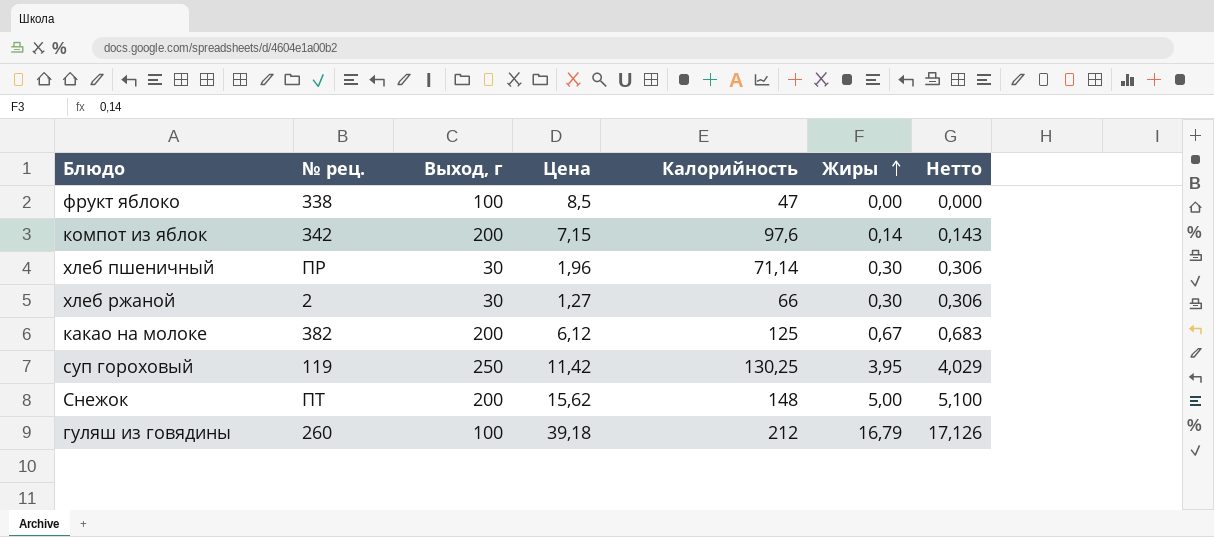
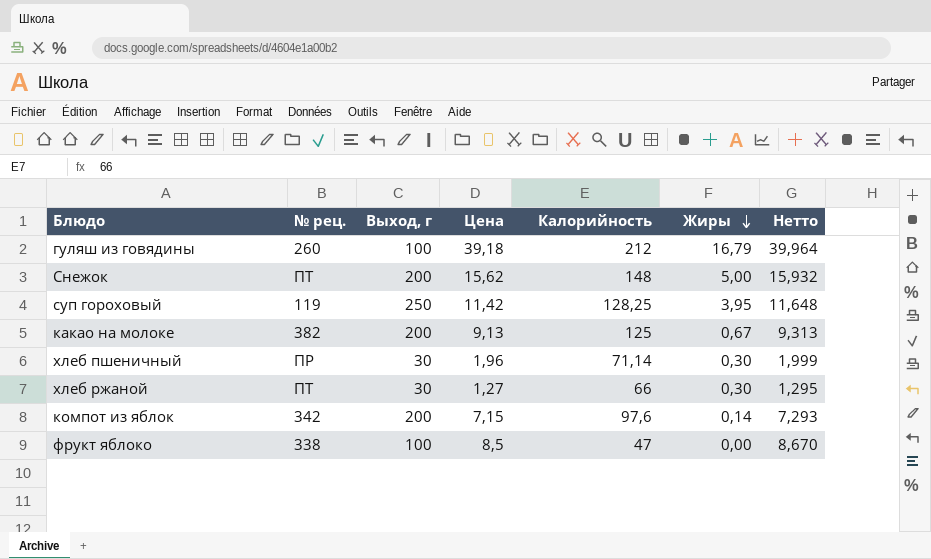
row order: Жиры ascending -> Жиры descending
column Нетто | formula: [Жиры] * 1,02 -> [Цена] * 1,02
суп гороховый | Калорийность: 130,25 -> 128,25
какао на молоке | Цена: 6,12 -> 9,13
хлеб ржаной | № рец.: 2 -> ПТ

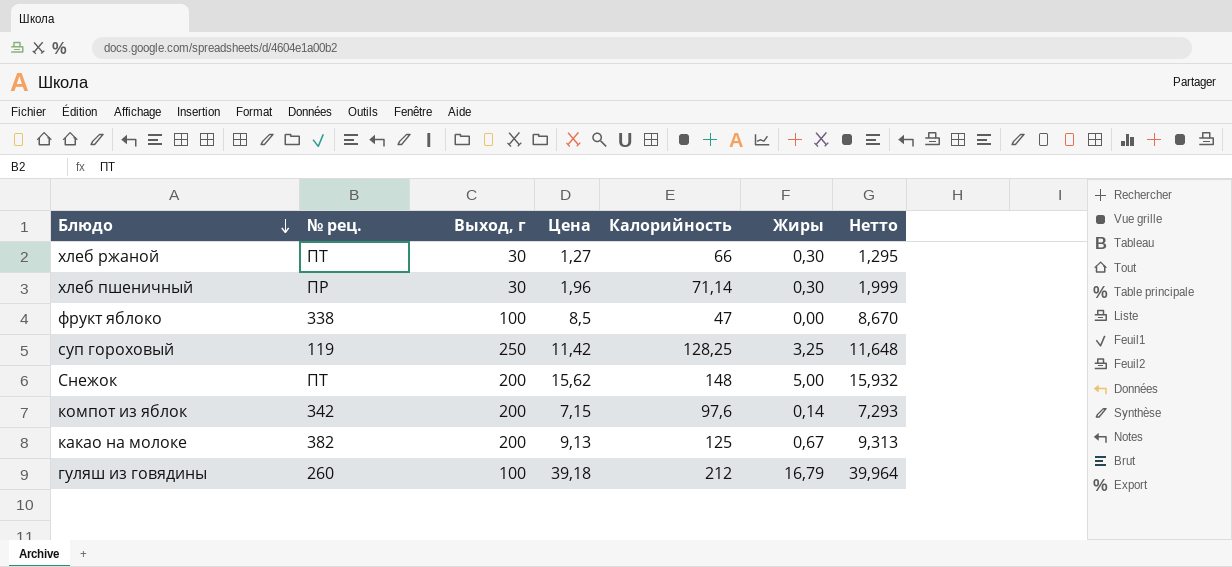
row order: Жиры descending -> Блюдо descending
суп гороховый | Жиры: 3,95 -> 3,25

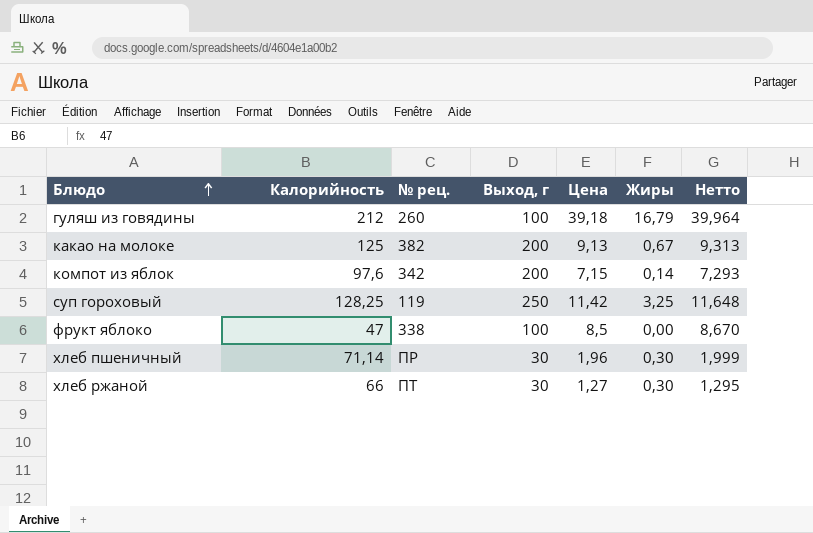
row order: Блюдо descending -> Блюдо ascending
column Калорийность | position: 5 -> 2
row Снежок: ПТ | 200 | 15,62 | 148 | 5,00 | 15,932 -> none

